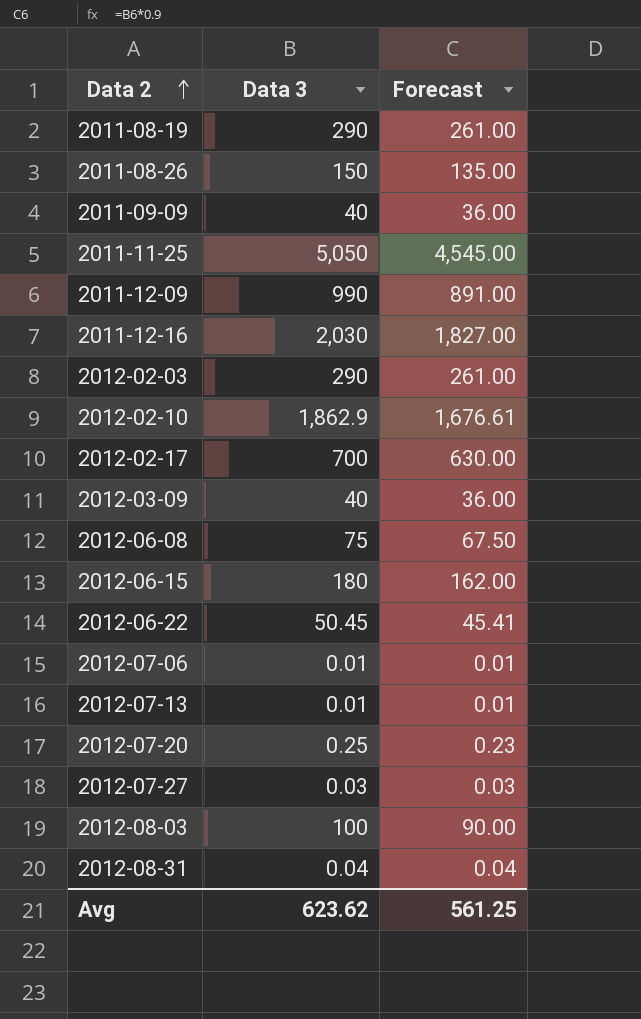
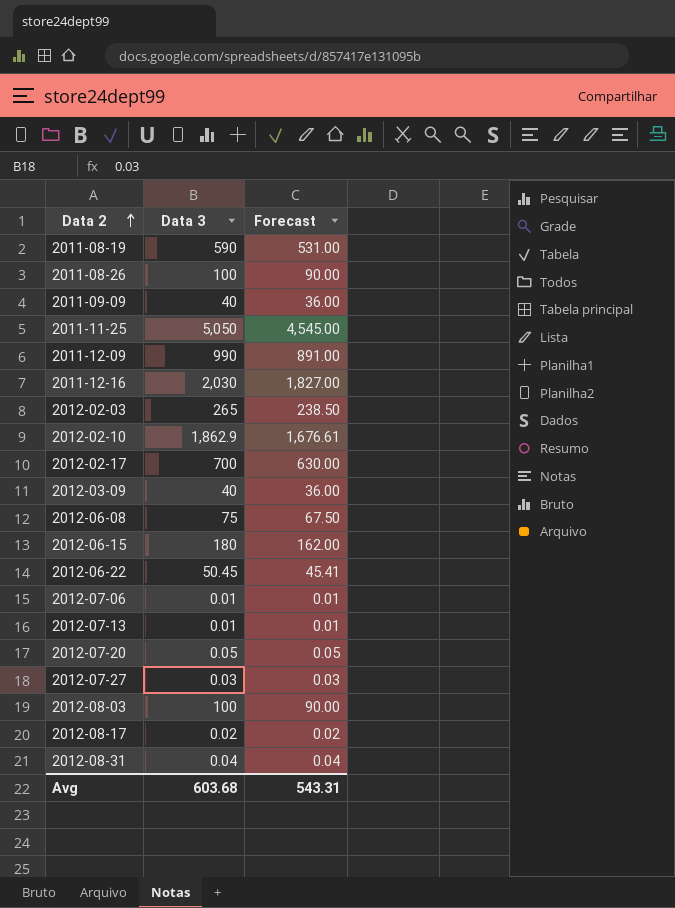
2011-08-19 | Data 3: 290 -> 590
2011-08-19 | Forecast: 261.00 -> 531.00
2011-08-26 | Data 3: 150 -> 100
2011-08-26 | Forecast: 135.00 -> 90.00
2012-02-03 | Data 3: 290 -> 265
2012-02-03 | Forecast: 261.00 -> 238.50
2012-07-20 | Data 3: 0.25 -> 0.05
2012-07-20 | Forecast: 0.23 -> 0.05
row 2012-08-17: none -> 0.02 | 0.02
Avg | Data 3: 623.62 -> 603.68
Avg | Forecast: 561.25 -> 543.31

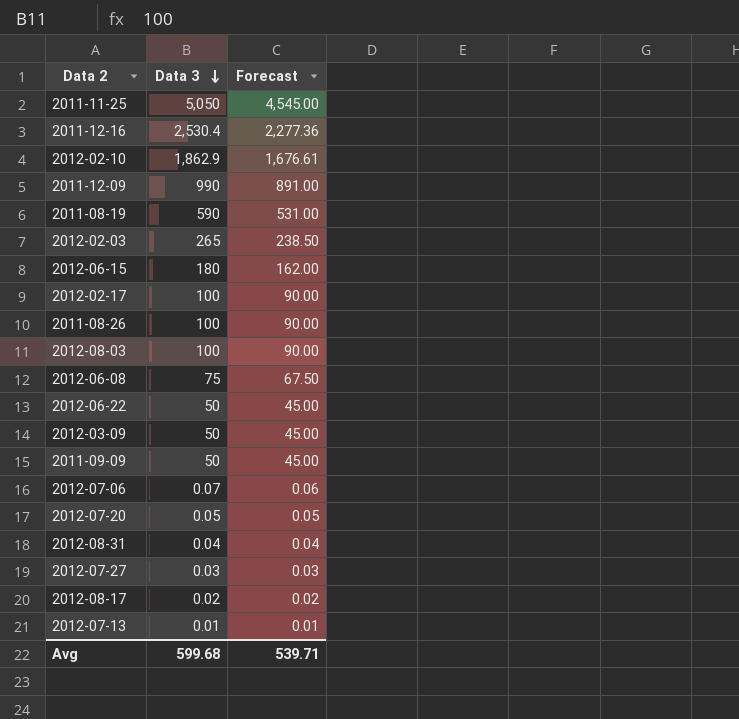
row order: Data 2 ascending -> Data 3 descending
2011-12-16 | Data 3: 2,030 -> 2,530.4
2011-12-16 | Forecast: 1,827.00 -> 2,277.36
2012-02-17 | Data 3: 700 -> 100
2012-02-17 | Forecast: 630.00 -> 90.00
2012-06-22 | Data 3: 50.45 -> 50
2012-06-22 | Forecast: 45.41 -> 45.00
2012-03-09 | Data 3: 40 -> 50
2012-03-09 | Forecast: 36.00 -> 45.00
2011-09-09 | Data 3: 40 -> 50
2011-09-09 | Forecast: 36.00 -> 45.00
2012-07-06 | Data 3: 0.01 -> 0.07
2012-07-06 | Forecast: 0.01 -> 0.06
Avg | Data 3: 603.68 -> 599.68
Avg | Forecast: 543.31 -> 539.71

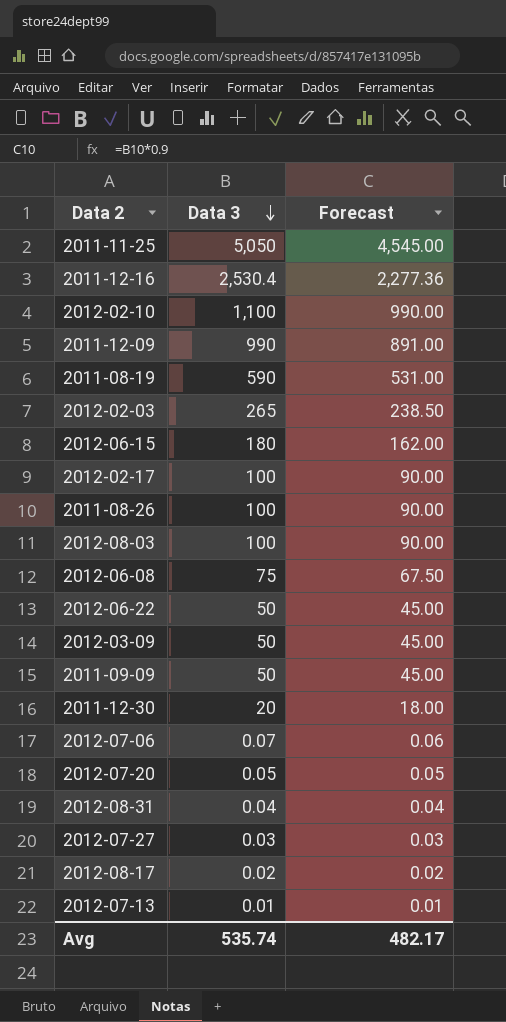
2012-02-10 | Data 3: 1,862.9 -> 1,100
2012-02-10 | Forecast: 1,676.61 -> 990.00
row 2011-12-30: none -> 20 | 18.00
Avg | Data 3: 599.68 -> 535.74
Avg | Forecast: 539.71 -> 482.17

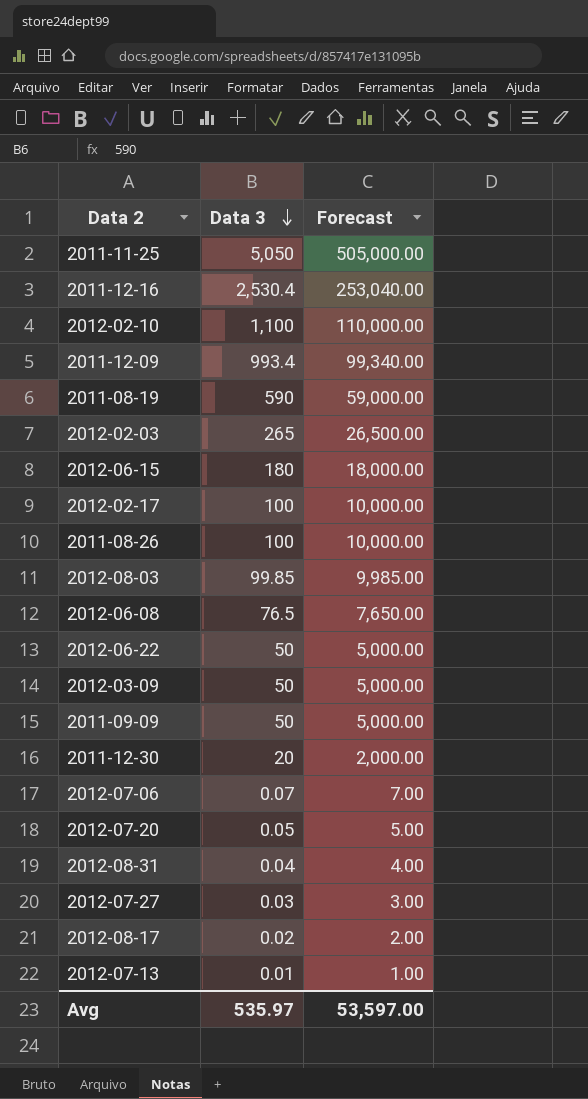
column Forecast | formula: [Data 3] * 0.9 -> [Data 3] * 100
2011-12-09 | Data 3: 990 -> 993.4
2012-08-03 | Data 3: 100 -> 99.85
2012-06-08 | Data 3: 75 -> 76.5
Avg | Data 3: 535.74 -> 535.97
Avg | Forecast: 482.17 -> 53,597.00

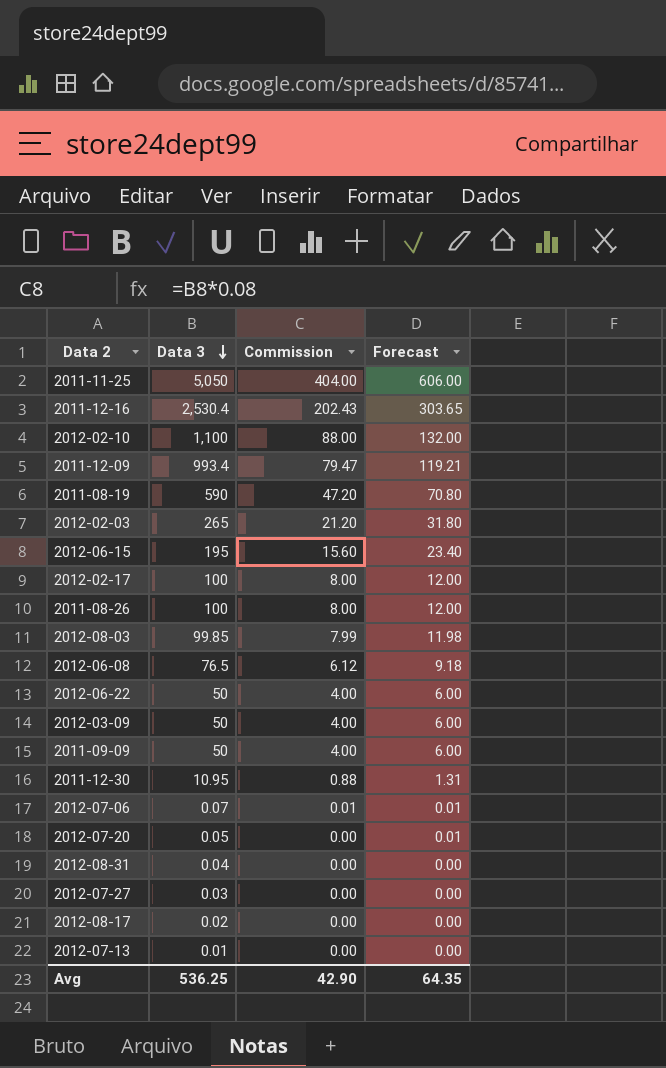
column Commission | formula: none -> [Data 3] * 0.08
column Forecast | formula: [Data 3] * 100 -> [Data 3] * 0.12
2012-06-15 | Data 3: 180 -> 195
2011-12-30 | Data 3: 20 -> 10.95
Avg | Data 3: 535.97 -> 536.25
Avg | Forecast: 53,597.00 -> 64.35

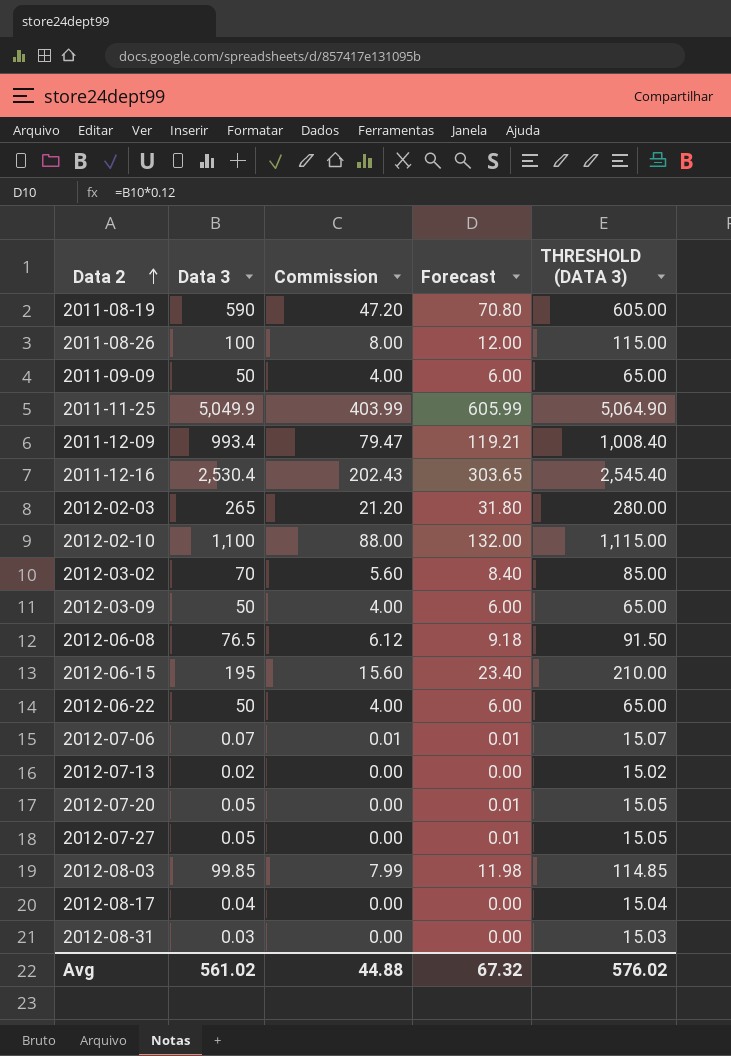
row order: Data 3 descending -> Data 2 ascending
column THRESHOLD (DATA 3) | formula: none -> [Data 3] + 15
row 2012-02-17: 100 | 8.00 | 12.00 -> none
row 2011-12-30: 10.95 | 0.88 | 1.31 -> none
2011-11-25 | Data 3: 5,050 -> 5,049.9
2011-11-25 | Commission: 404.00 -> 403.99
2011-11-25 | Forecast: 606.00 -> 605.99
row 2012-03-02: none -> 70 | 5.60 | 8.40 | 85.00
2012-07-13 | Data 3: 0.01 -> 0.02
2012-07-27 | Data 3: 0.03 -> 0.05
2012-07-27 | Forecast: 0.00 -> 0.01
2012-08-17 | Data 3: 0.02 -> 0.04
2012-08-31 | Data 3: 0.04 -> 0.03
Avg | Data 3: 536.25 -> 561.02
Avg | Commission: 42.90 -> 44.88
Avg | Forecast: 64.35 -> 67.32

